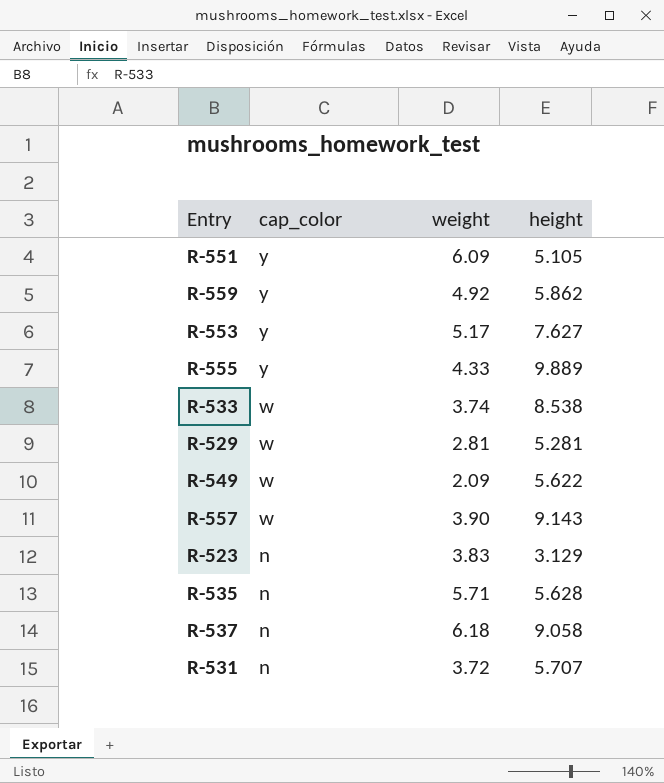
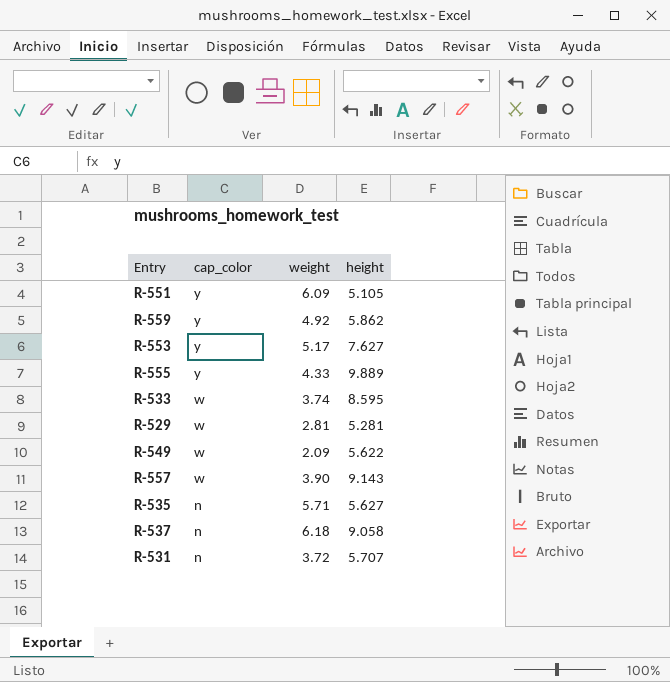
row R-523: n | 3.83 | 3.129 -> none
R-533 | height: 8.538 -> 8.595
R-535 | height: 5.628 -> 5.627

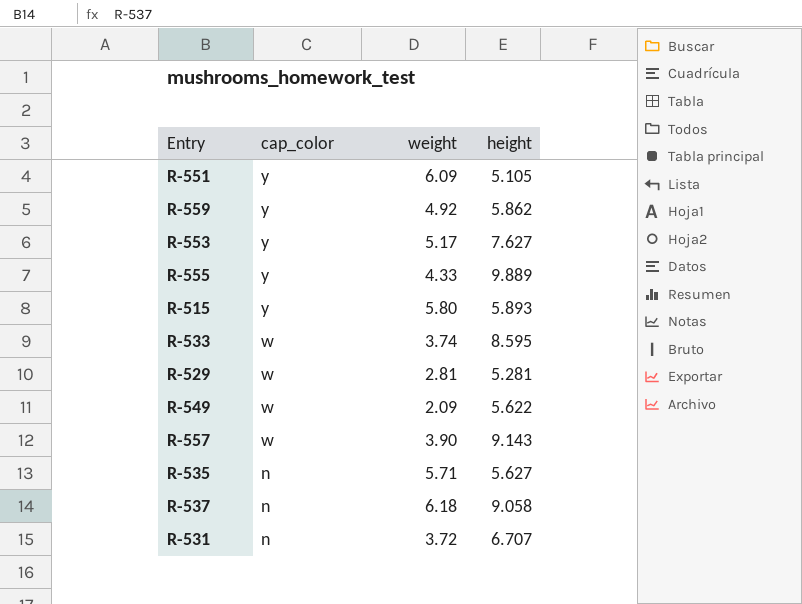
row R-515: none -> y | 5.80 | 5.893
R-531 | height: 5.707 -> 6.707

